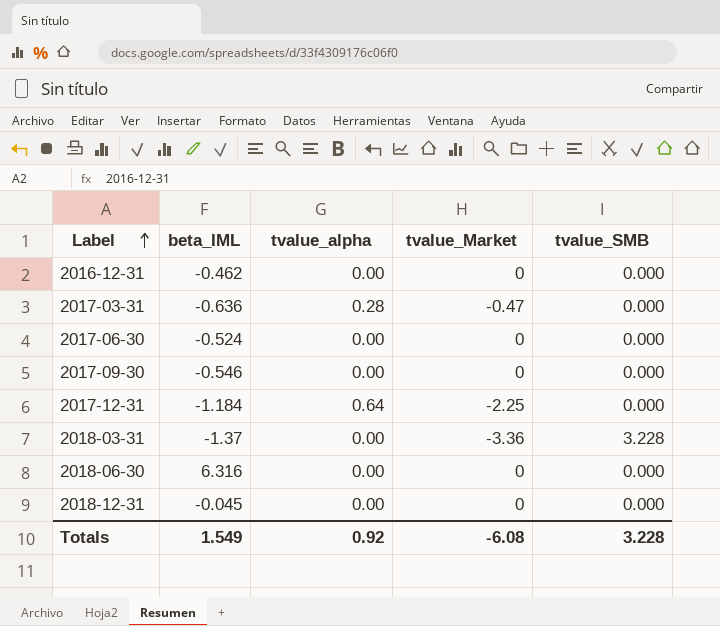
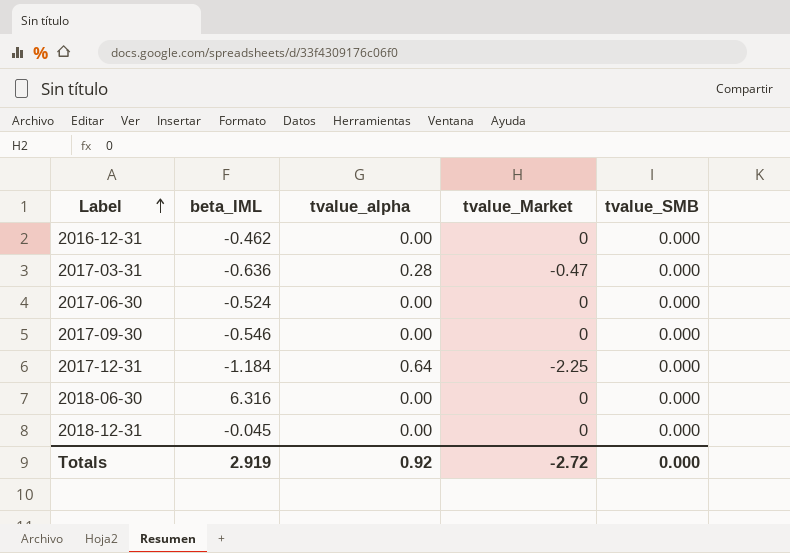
row 2018-03-31: -1.37 | 0.00 | -3.36 | 3.228 -> none
Totals | beta_IML: 1.549 -> 2.919
Totals | tvalue_Market: -6.08 -> -2.72
Totals | tvalue_SMB: 3.228 -> 0.000

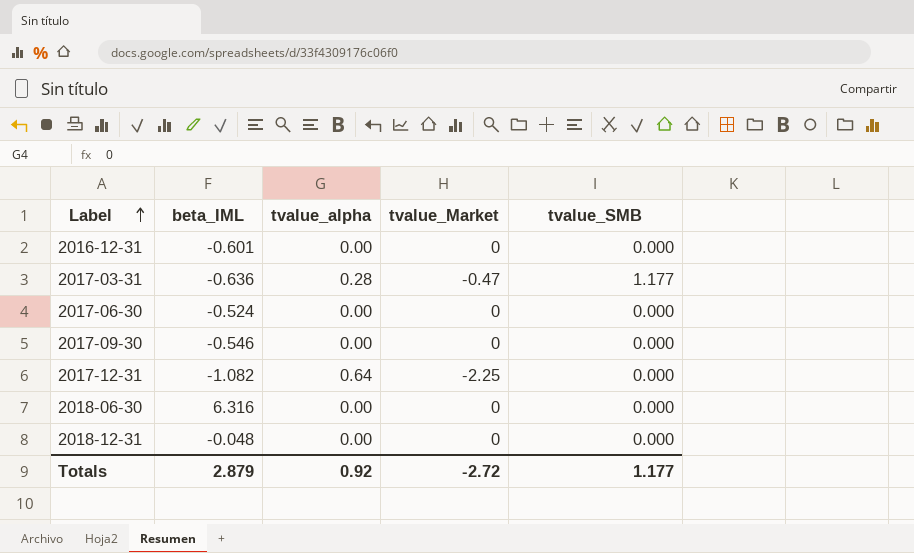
2016-12-31 | beta_IML: -0.462 -> -0.601
2017-03-31 | tvalue_SMB: 0.000 -> 1.177
2017-12-31 | beta_IML: -1.184 -> -1.082
2018-12-31 | beta_IML: -0.045 -> -0.048
Totals | beta_IML: 2.919 -> 2.879
Totals | tvalue_SMB: 0.000 -> 1.177

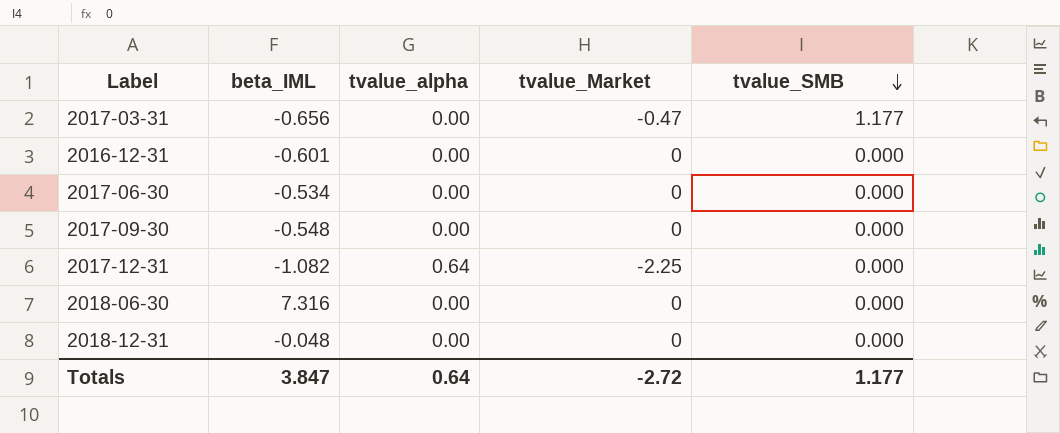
row order: Label ascending -> tvalue_SMB descending
2017-03-31 | beta_IML: -0.636 -> -0.656
2017-03-31 | tvalue_alpha: 0.28 -> 0.00
2017-06-30 | beta_IML: -0.524 -> -0.534
2017-09-30 | beta_IML: -0.546 -> -0.548
2018-06-30 | beta_IML: 6.316 -> 7.316
Totals | beta_IML: 2.879 -> 3.847
Totals | tvalue_alpha: 0.92 -> 0.64

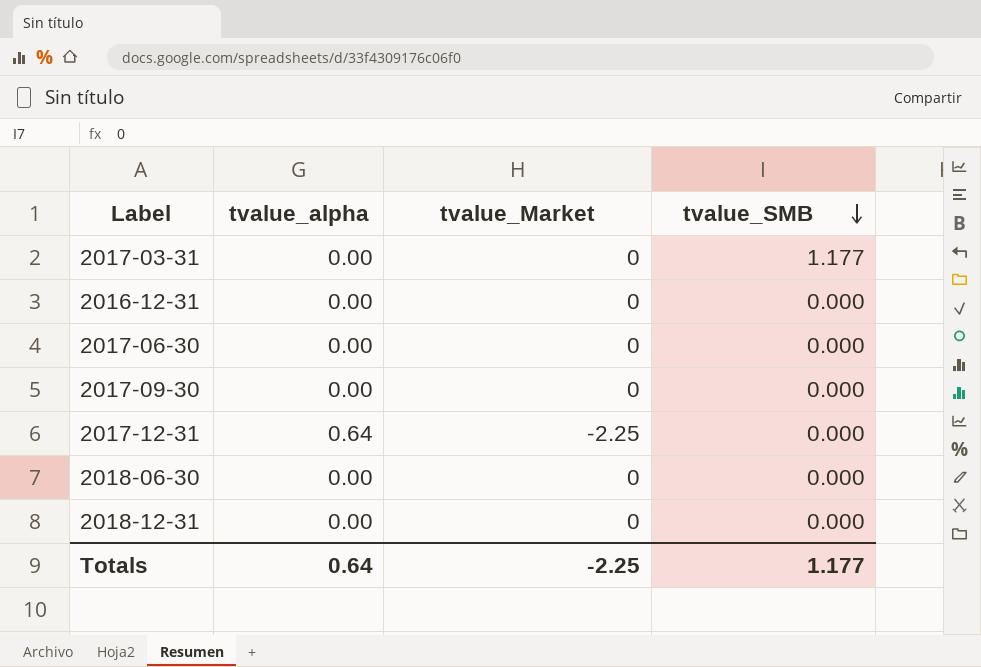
column beta_IML | position: 2 -> none
2017-03-31 | tvalue_Market: -0.47 -> 0
Totals | tvalue_Market: -2.72 -> -2.25

